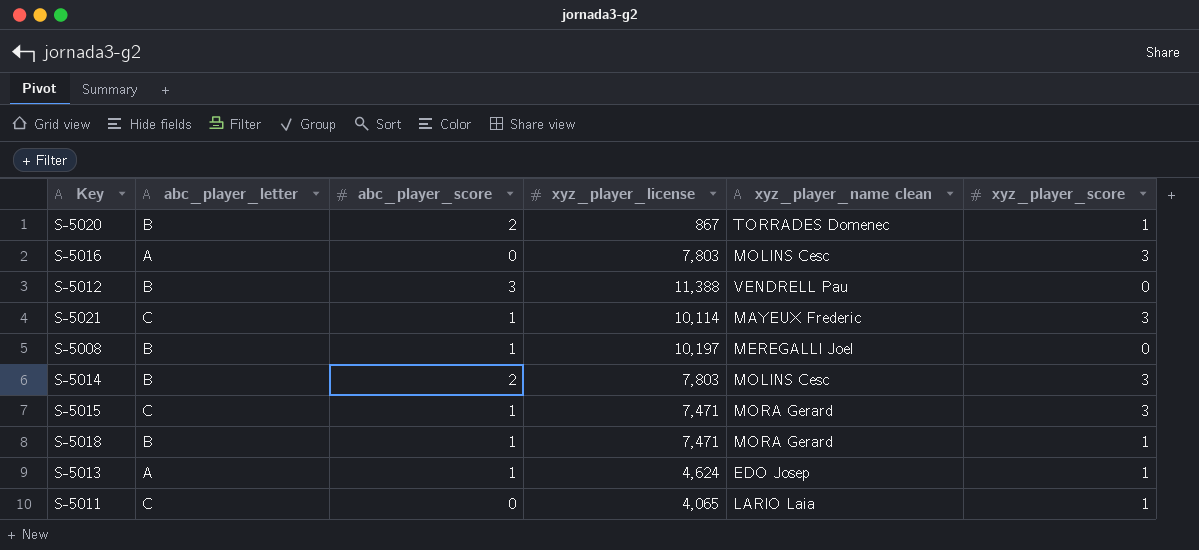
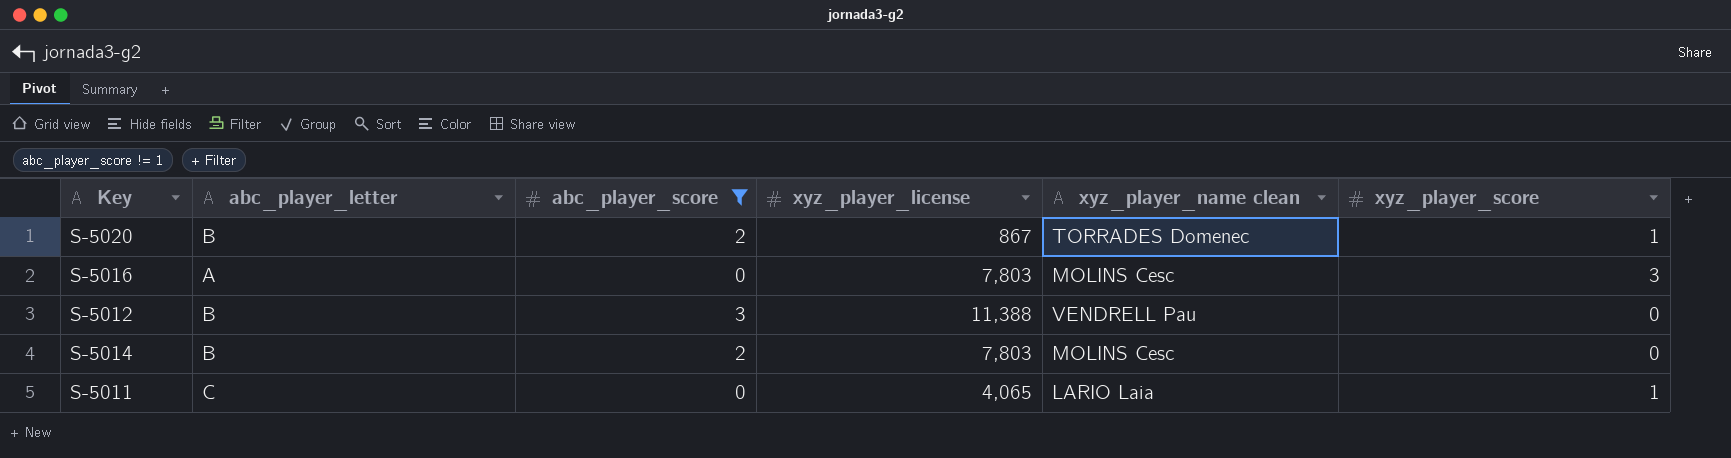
filter: none -> abc_player_score != 1
S-5014 | xyz_player_score: 3 -> 0

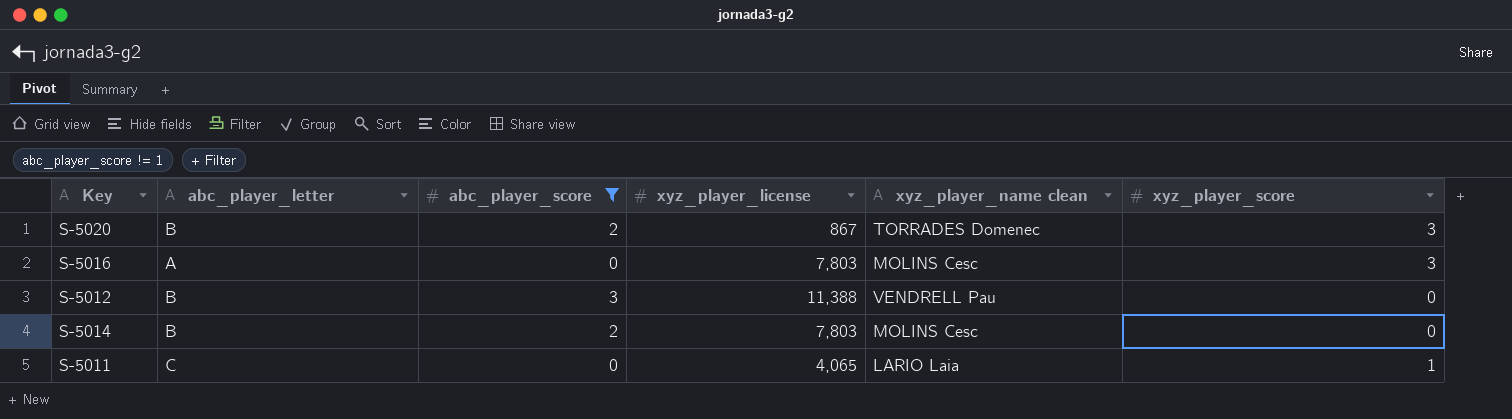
S-5020 | xyz_player_score: 1 -> 3

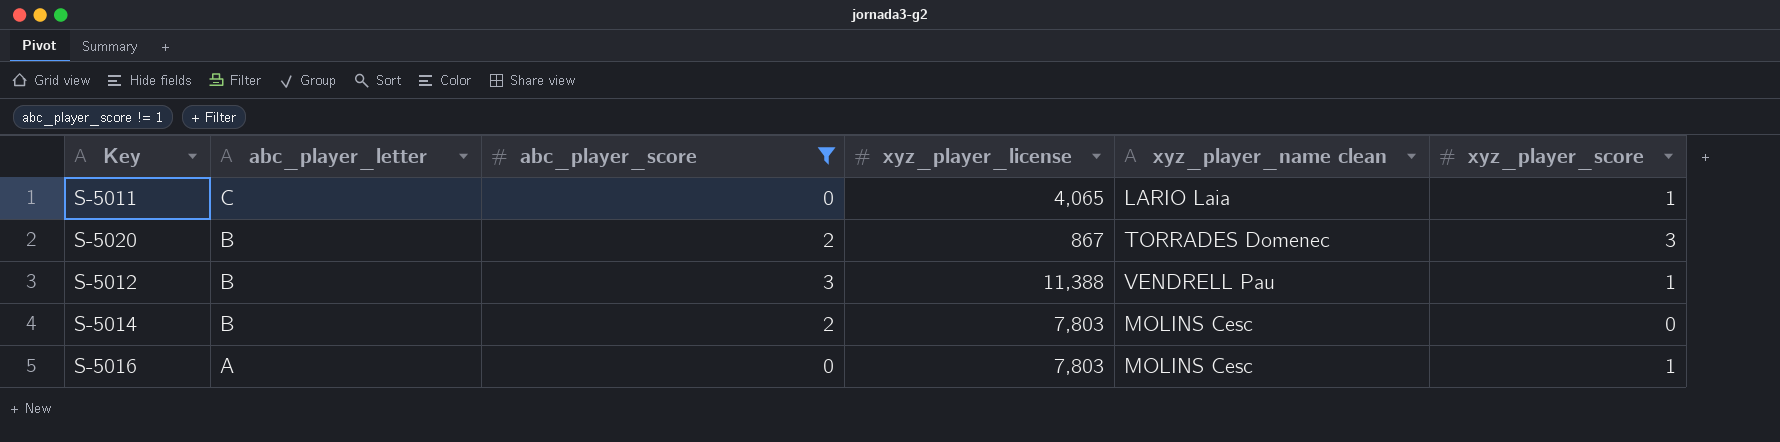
row order: none -> abc_player_letter descending
S-5012 | xyz_player_score: 0 -> 1
S-5016 | xyz_player_score: 3 -> 1

